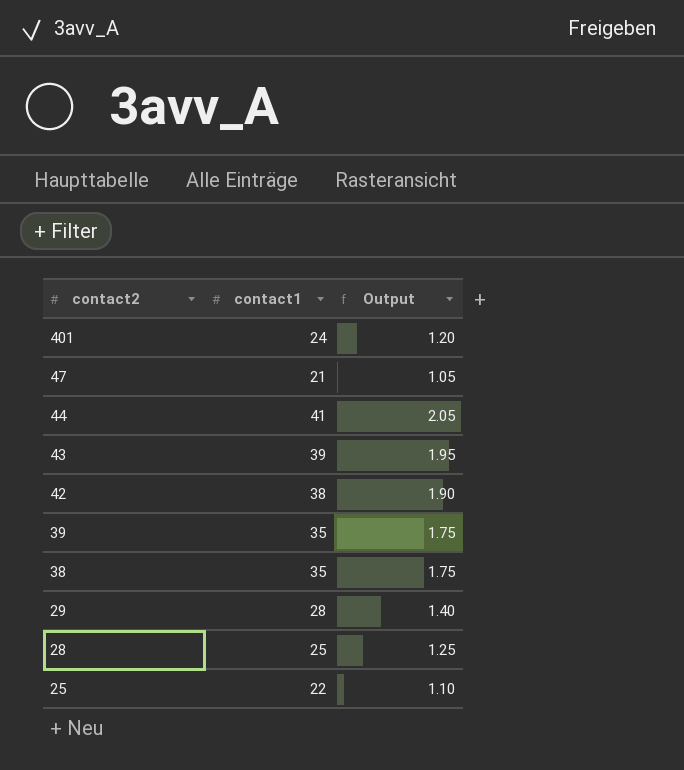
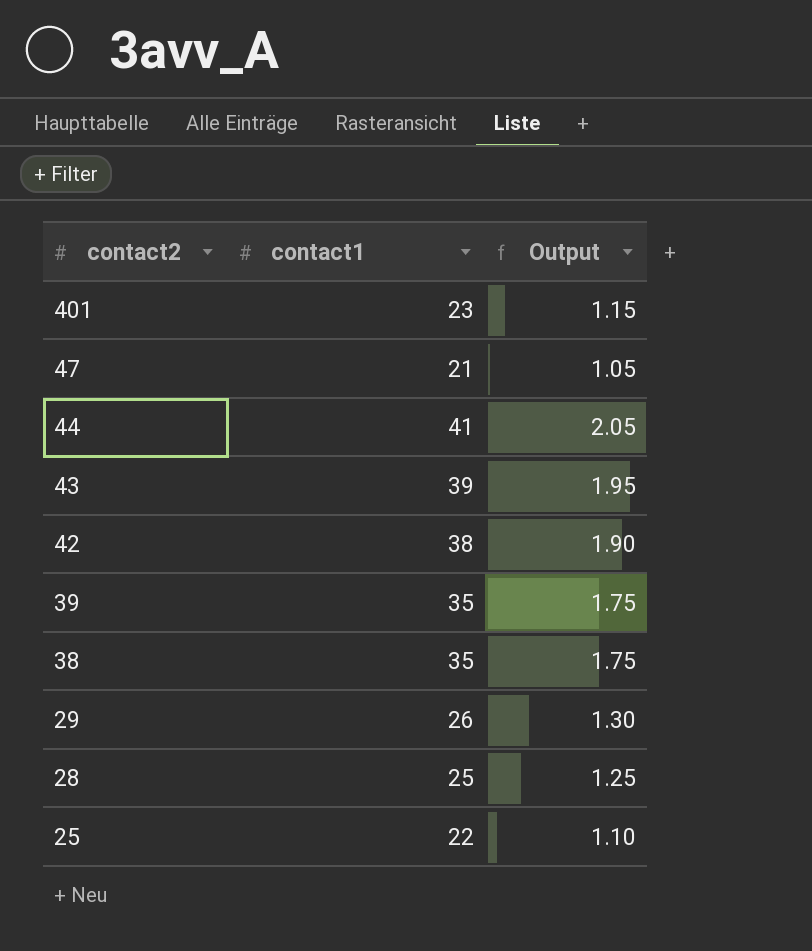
401 | contact1: 24 -> 23
401 | Output: 1.20 -> 1.15
29 | contact1: 28 -> 26
29 | Output: 1.40 -> 1.30

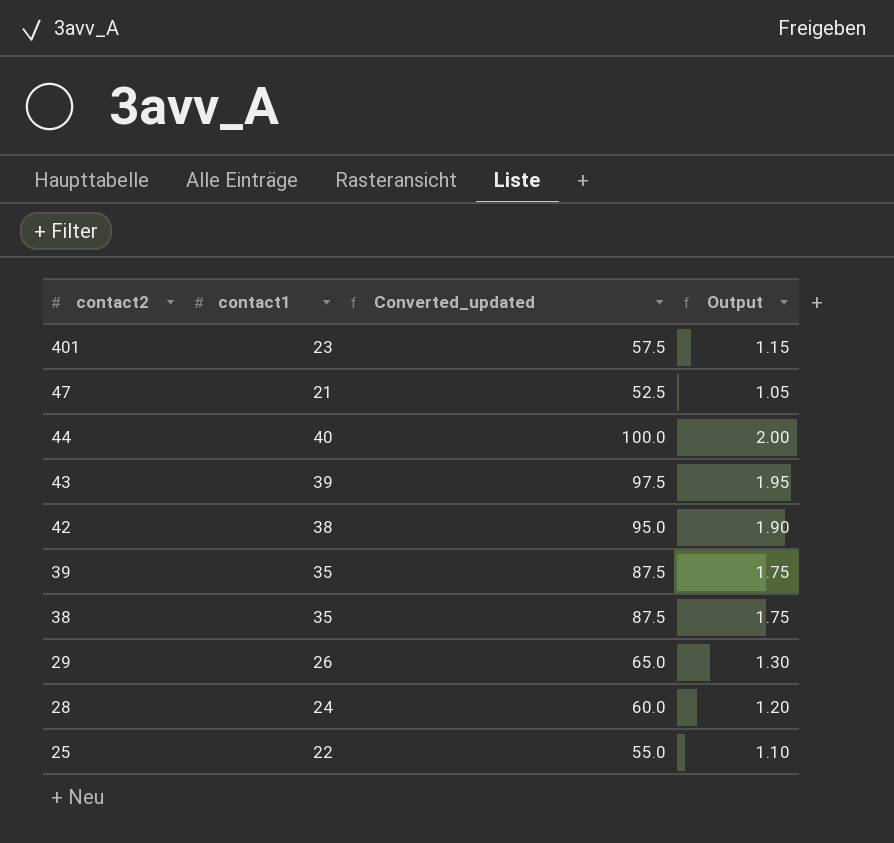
column Converted_updated | formula: none -> [contact1] * 2.5
44 | contact1: 41 -> 40
44 | Output: 2.05 -> 2.00
28 | contact1: 25 -> 24
28 | Output: 1.25 -> 1.20

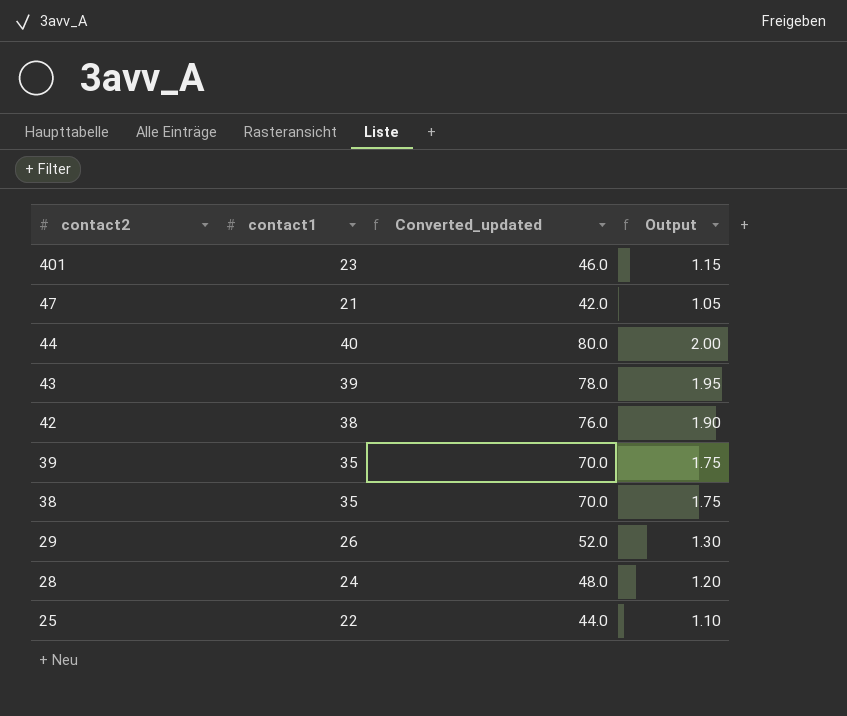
column Converted_updated | formula: [contact1] * 2.5 -> [contact1] * 2

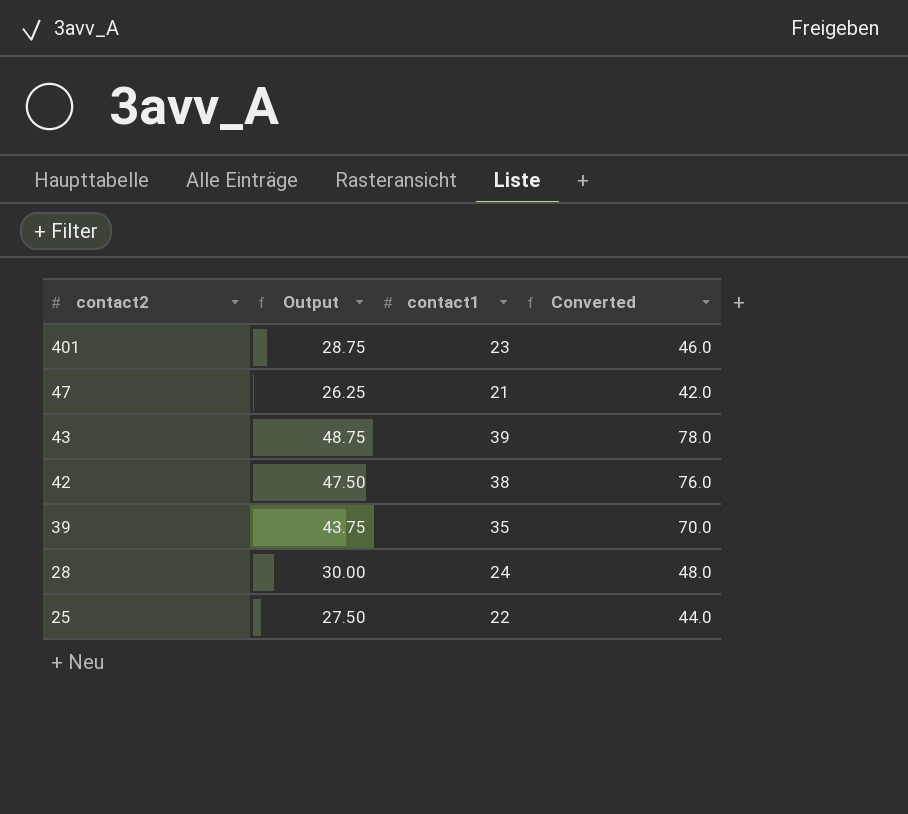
column Output | formula: [contact1] * 0.05 -> [contact1] * 1.25
column Output | position: 4 -> 2
column name: Converted_updated -> Converted
row 44: 40 | 80.0 | 2.00 -> none
row 38: 35 | 70.0 | 1.75 -> none
row 29: 26 | 52.0 | 1.30 -> none

